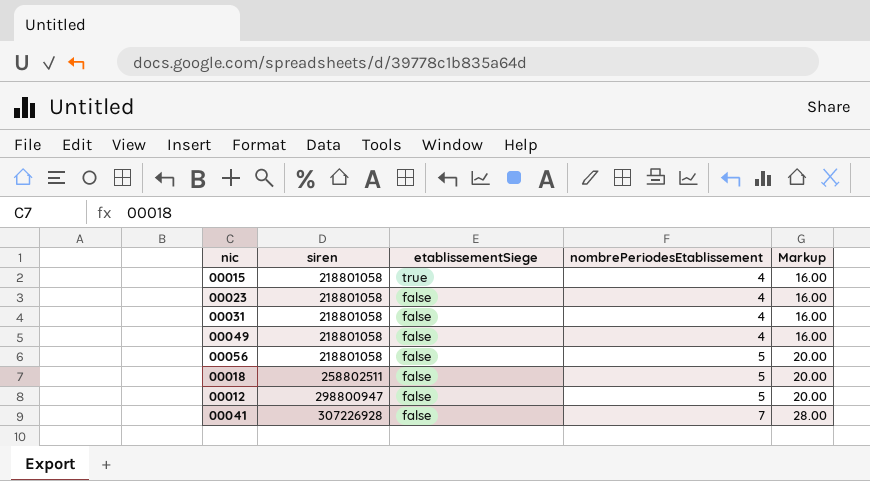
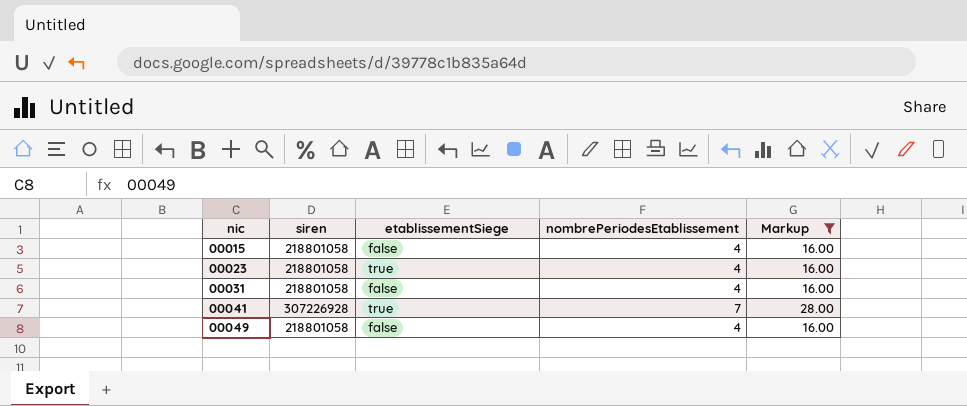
filter: none -> Markup != 20.00
row order: siren ascending -> nic ascending
00015 | etablissementSiege: true -> false
00023 | etablissementSiege: false -> true
00041 | etablissementSiege: false -> true

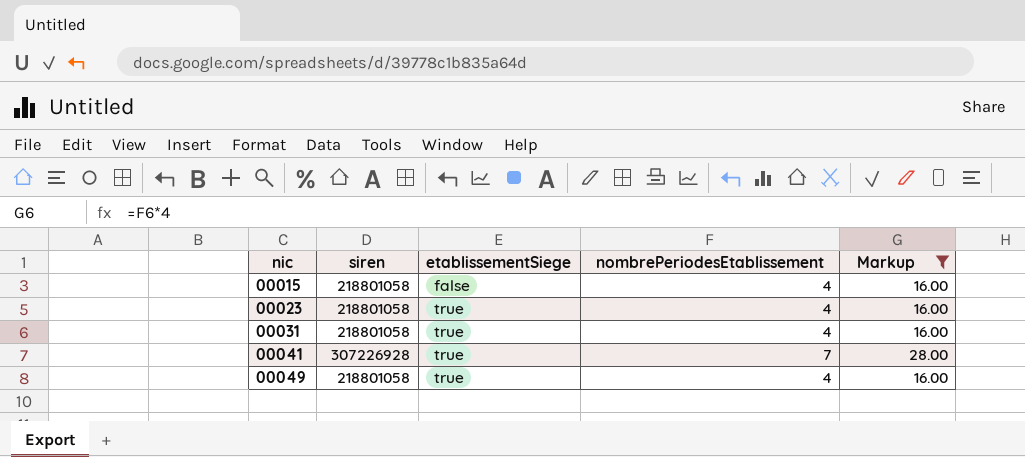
00031 | etablissementSiege: false -> true
00049 | etablissementSiege: false -> true

